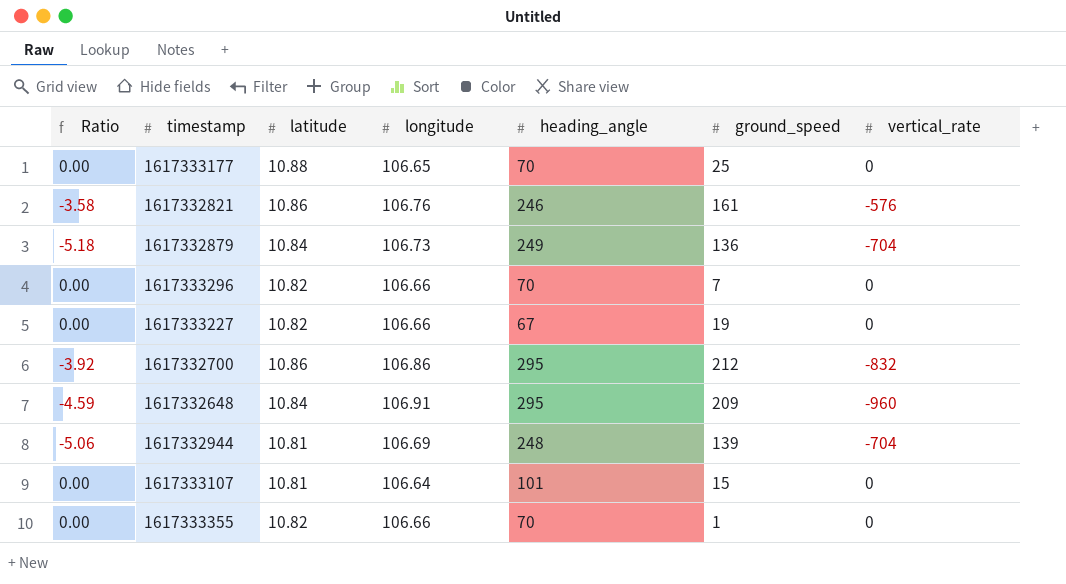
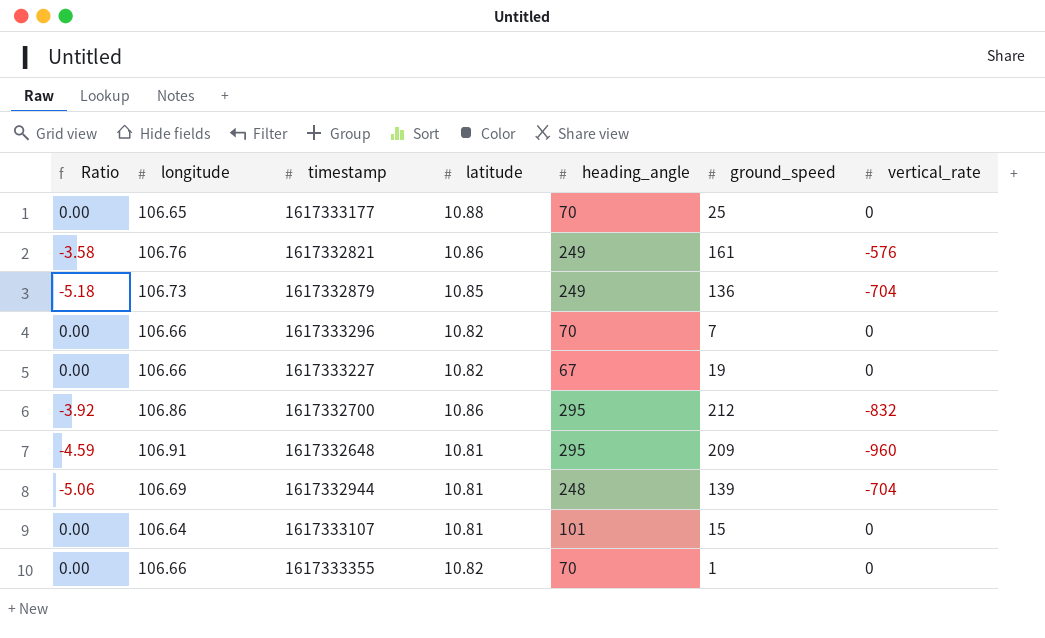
column longitude | position: 4 -> 2
1617332821 | heading_angle: 246 -> 249
1617332879 | latitude: 10.84 -> 10.85
1617332648 | latitude: 10.84 -> 10.81

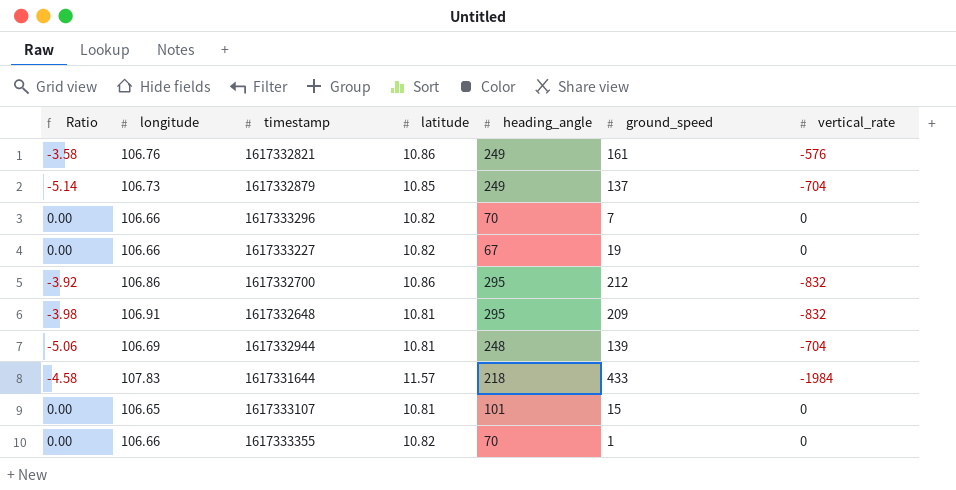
row 1617333177: 0.00 | 106.65 | 10.88 | 70 | 25 | 0 -> none
1617332879 | Ratio: -5.18 -> -5.14
1617332879 | ground_speed: 136 -> 137
1617332648 | Ratio: -4.59 -> -3.98
1617332648 | vertical_rate: -960 -> -832
row 1617331644: none -> -4.58 | 107.83 | 11.57 | 218 | 433 | -1984
1617333107 | longitude: 106.64 -> 106.65

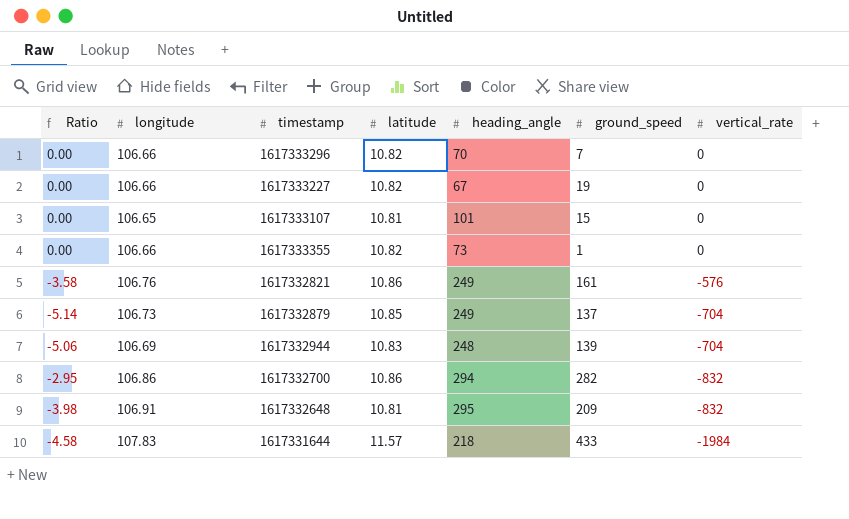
row order: none -> vertical_rate descending
1617333355 | heading_angle: 70 -> 73
1617332944 | latitude: 10.81 -> 10.83
1617332700 | Ratio: -3.92 -> -2.95
1617332700 | heading_angle: 295 -> 294
1617332700 | ground_speed: 212 -> 282

